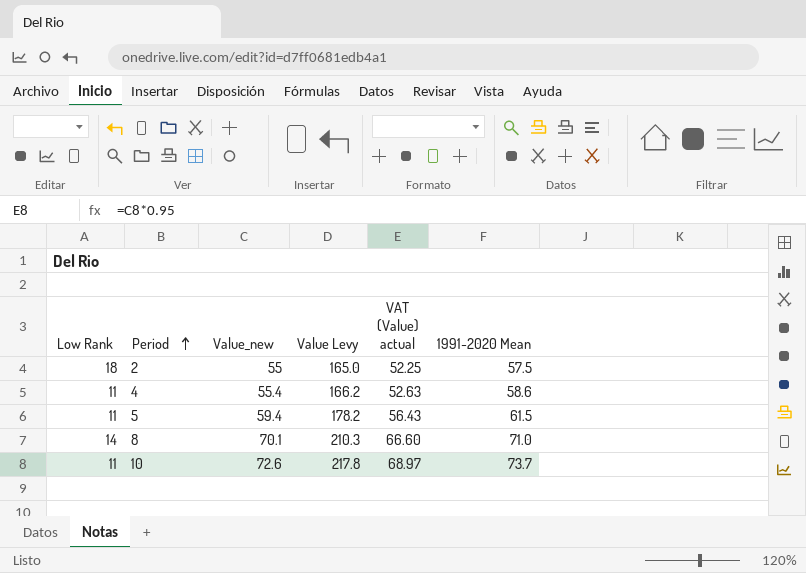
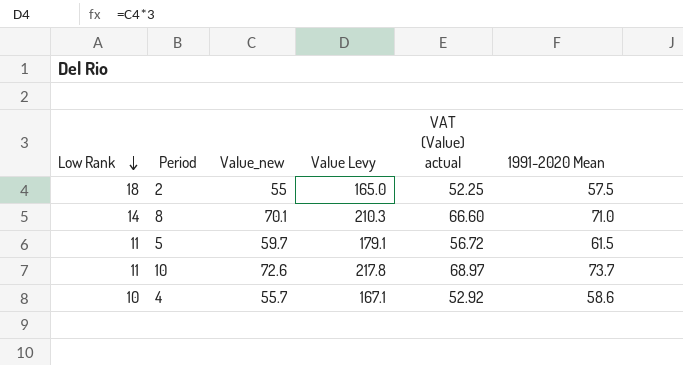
row order: Period ascending -> Low Rank descending
5 | Value_new: 59.4 -> 59.7
5 | Value Levy: 178.2 -> 179.1
5 | VAT (Value) actual: 56.43 -> 56.72
4 | Low Rank: 11 -> 10
4 | Value_new: 55.4 -> 55.7
4 | Value Levy: 166.2 -> 167.1
4 | VAT (Value) actual: 52.63 -> 52.92

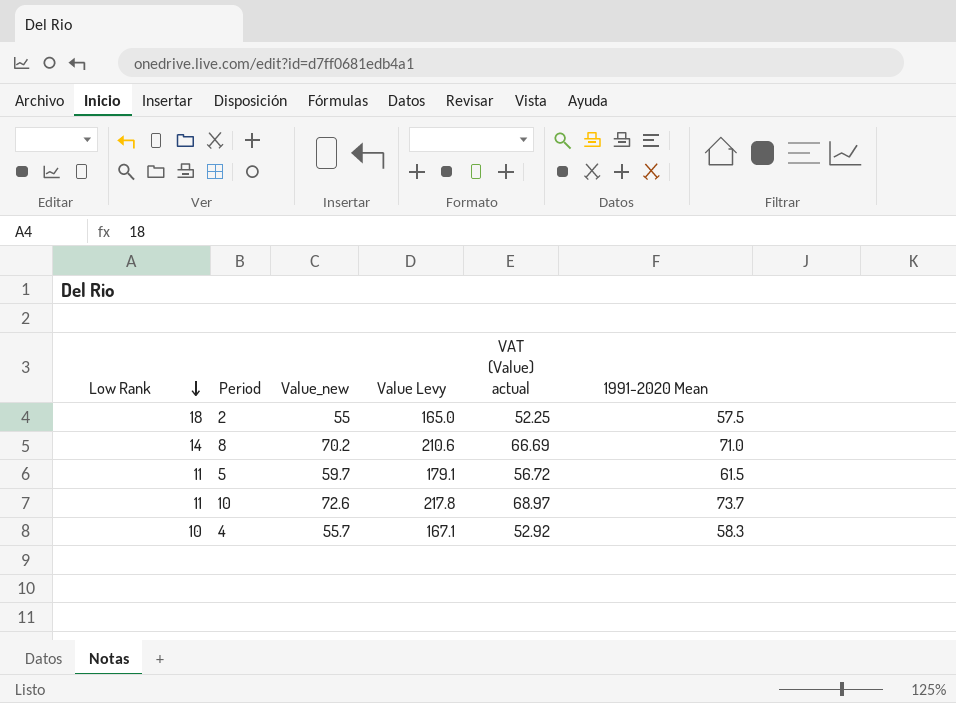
8 | Value_new: 70.1 -> 70.2
8 | Value Levy: 210.3 -> 210.6
8 | VAT (Value) actual: 66.60 -> 66.69
4 | 1991-2020 Mean: 58.6 -> 58.3

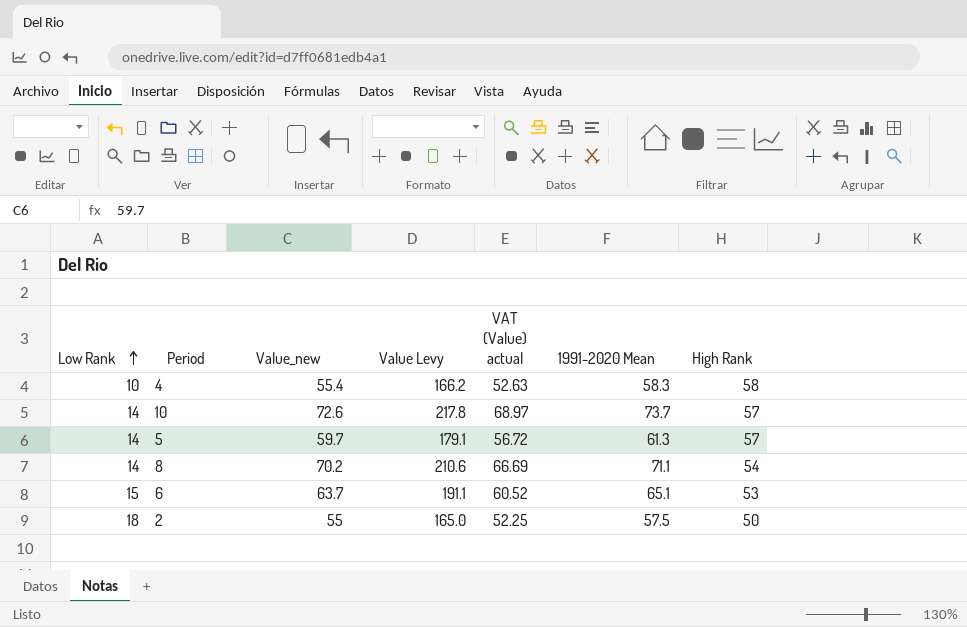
row order: Low Rank descending -> Low Rank ascending
column High Rank | position: none -> 7
4 | Value_new: 55.7 -> 55.4
4 | Value Levy: 167.1 -> 166.2
4 | VAT (Value) actual: 52.92 -> 52.63
10 | Low Rank: 11 -> 14
5 | Low Rank: 11 -> 14
5 | 1991-2020 Mean: 61.5 -> 61.3
8 | 1991-2020 Mean: 71.0 -> 71.1
row 6: none -> 15 | 63.7 | 191.1 | 60.52 | 65.1 | 53

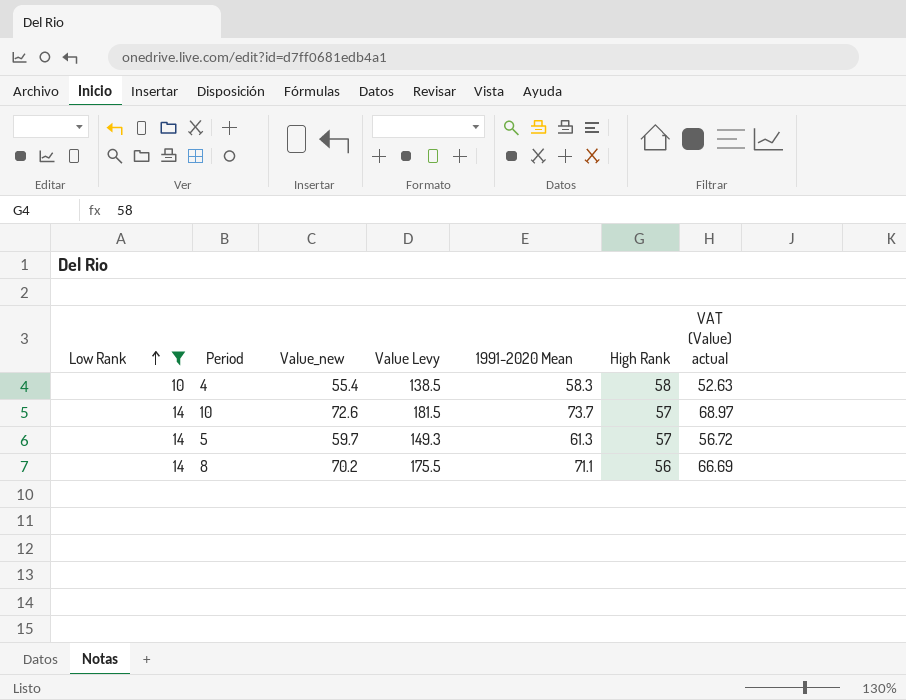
filter: none -> Low Rank <= 14
column Value Levy | formula: [Value_new] * 3 -> [Value_new] * 2.5
column VAT (Value) actual | position: 5 -> 7
8 | High Rank: 54 -> 56

